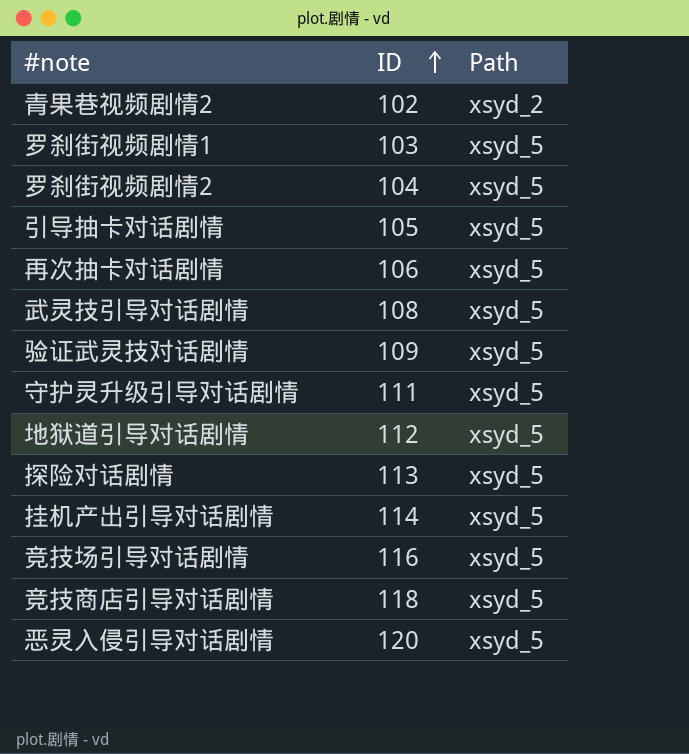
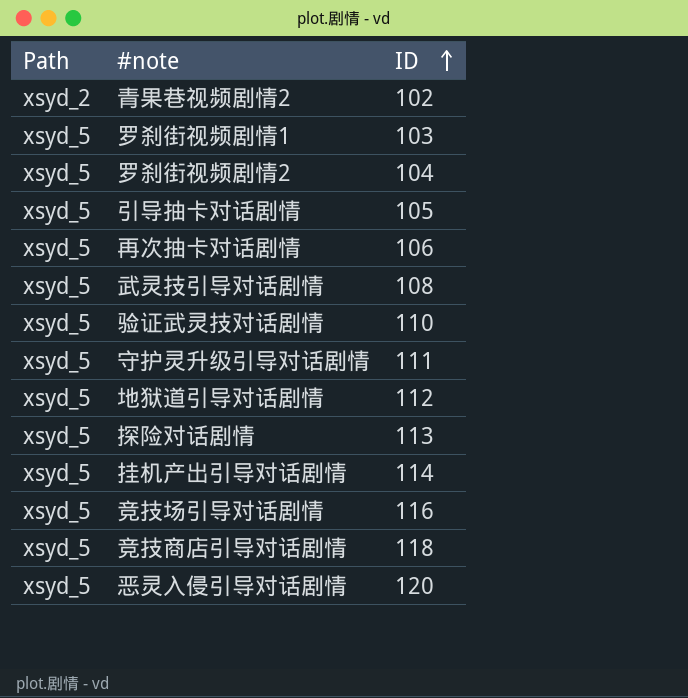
column Path | position: 3 -> 1
验证武灵技对话剧情 | ID: 109 -> 110

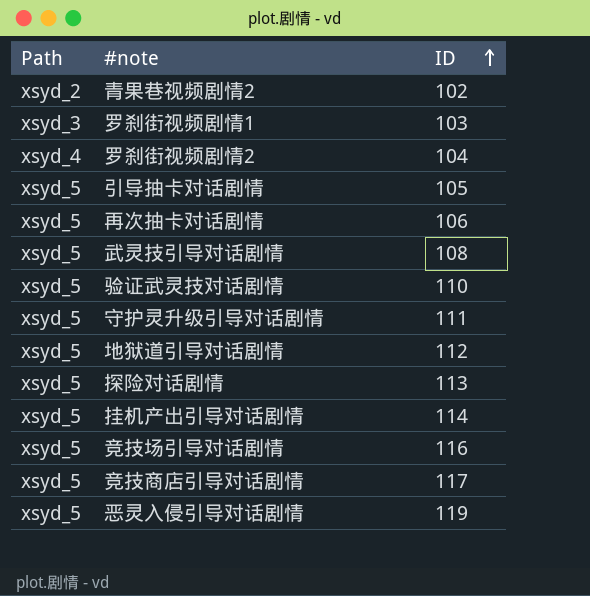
罗刹街视频剧情1 | Path: xsyd_5 -> xsyd_3
罗刹街视频剧情2 | Path: xsyd_5 -> xsyd_4
竞技商店引导对话剧情 | ID: 118 -> 117
恶灵入侵引导对话剧情 | ID: 120 -> 119

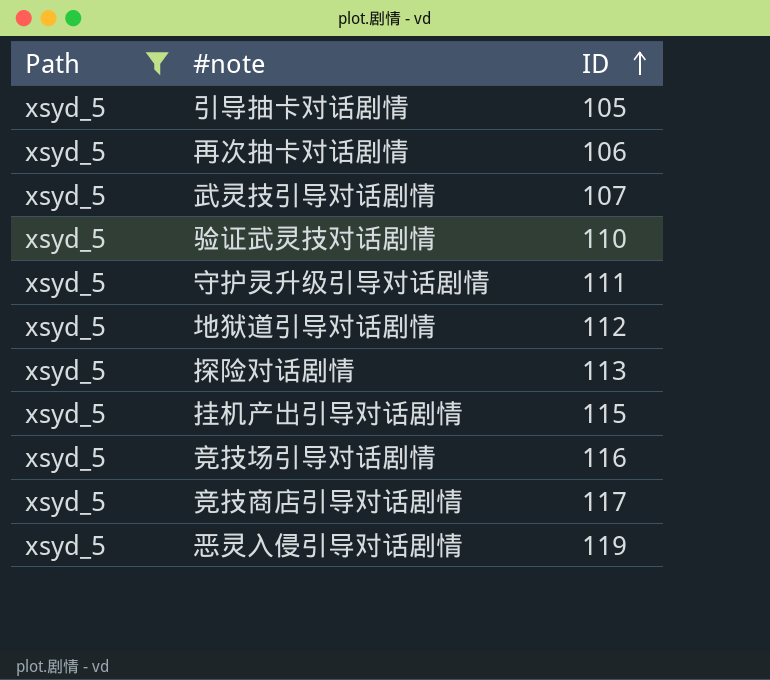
filter: none -> Path = xsyd_5
武灵技引导对话剧情 | ID: 108 -> 107
挂机产出引导对话剧情 | ID: 114 -> 115

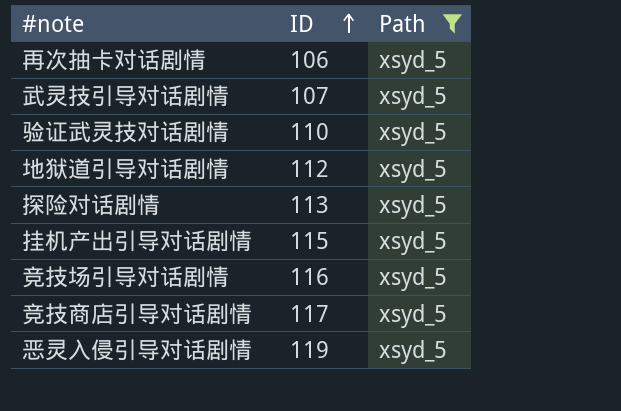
column Path | position: 1 -> 3
row 引导抽卡对话剧情: xsyd_5 | 105 -> none
row 守护灵升级引导对话剧情: xsyd_5 | 111 -> none

